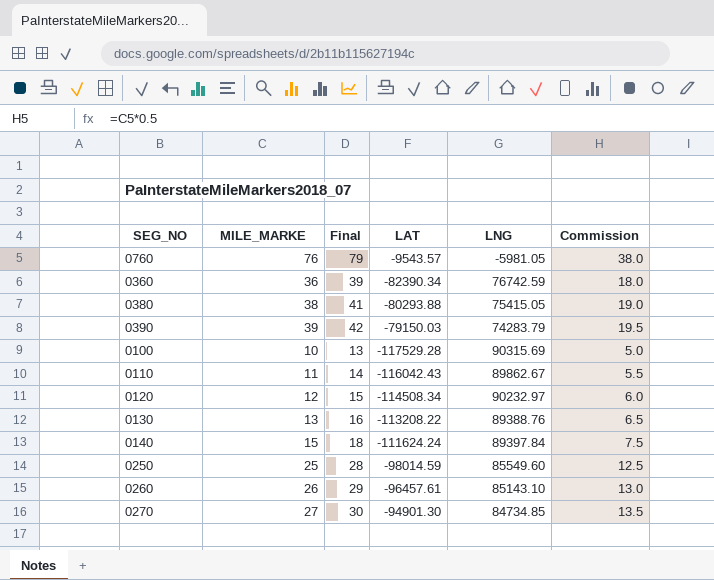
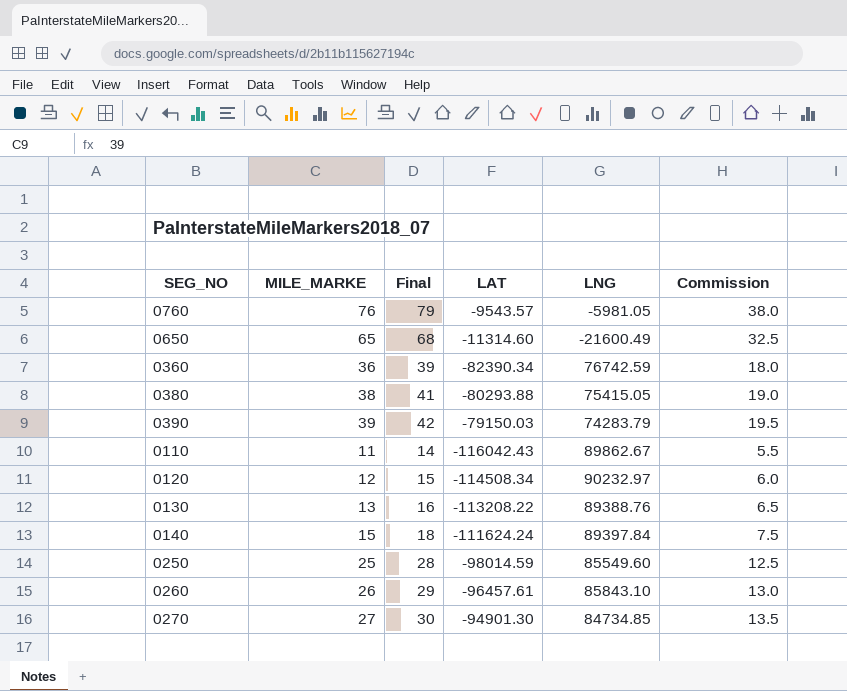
row 0100: 10 | 13 | -117529.28 | 90315.69 | 5.0 -> none
row 0650: none -> 65 | 68 | -11314.60 | -21600.49 | 32.5
0260 | LNG: 85143.10 -> 85843.10

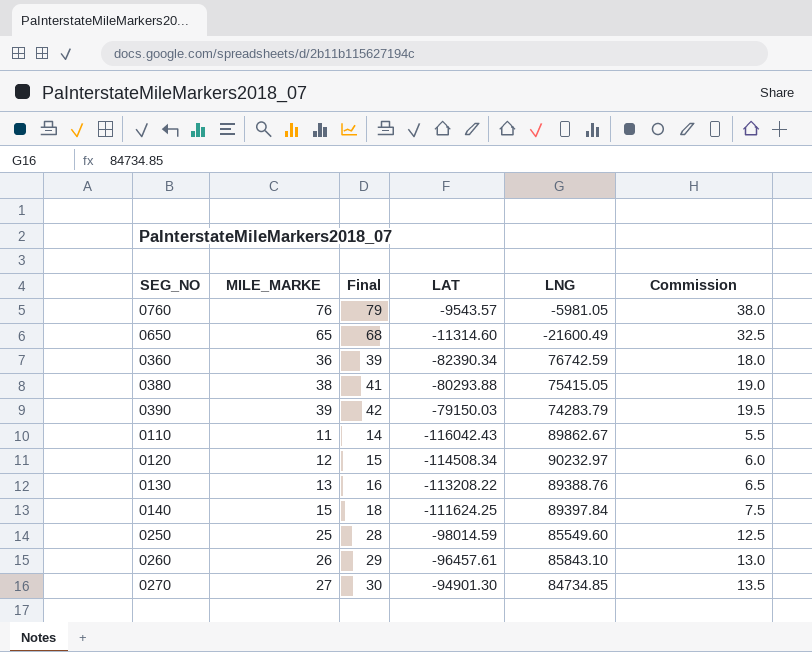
0140 | LAT: -111624.24 -> -111624.25

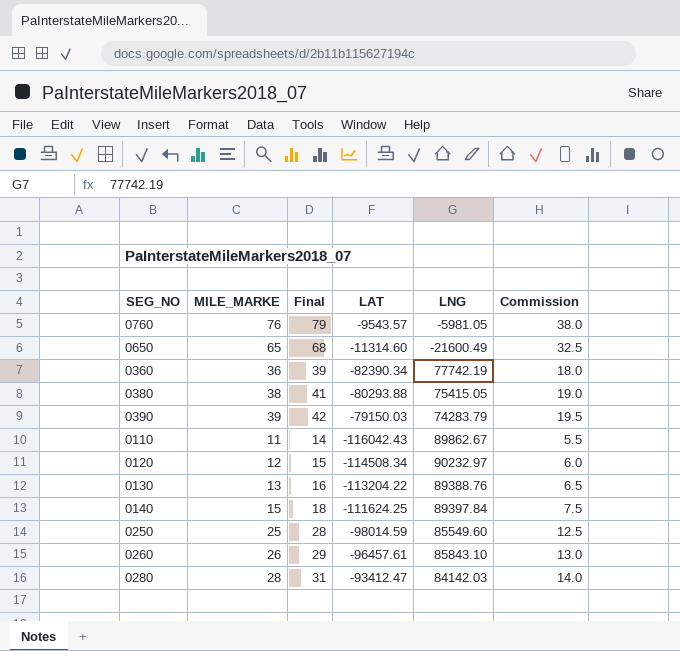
row 0270: 27 | 30 | -94901.30 | 84734.85 | 13.5 -> none
0360 | LNG: 76742.59 -> 77742.19
0130 | LAT: -113208.22 -> -113204.22
row 0280: none -> 28 | 31 | -93412.47 | 84142.03 | 14.0

